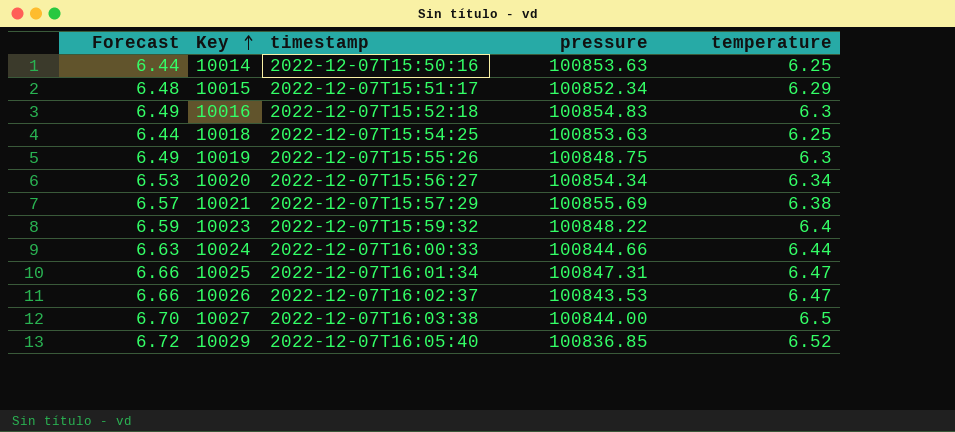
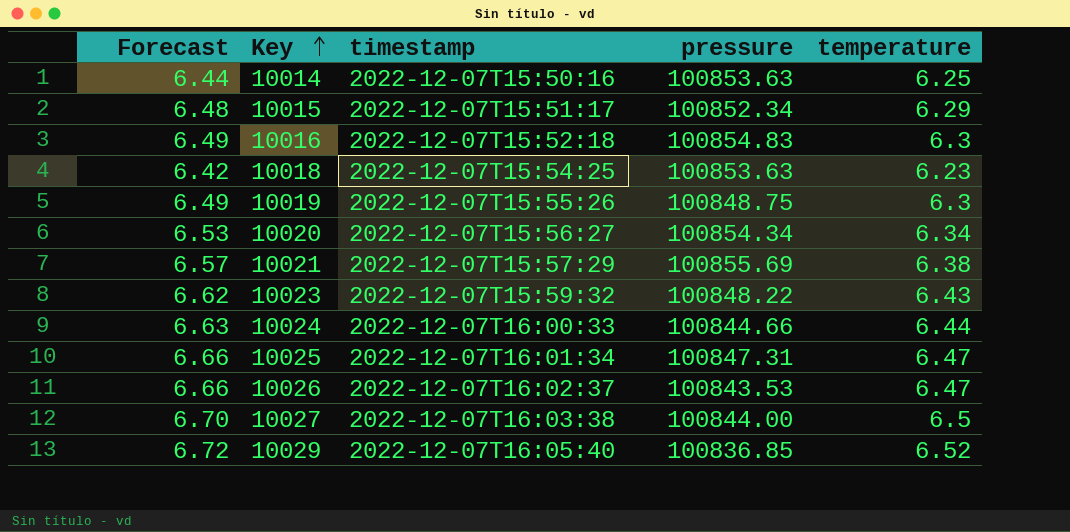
10018 | Forecast: 6.44 -> 6.42
10018 | temperature: 6.25 -> 6.23
10023 | Forecast: 6.59 -> 6.62
10023 | temperature: 6.4 -> 6.43

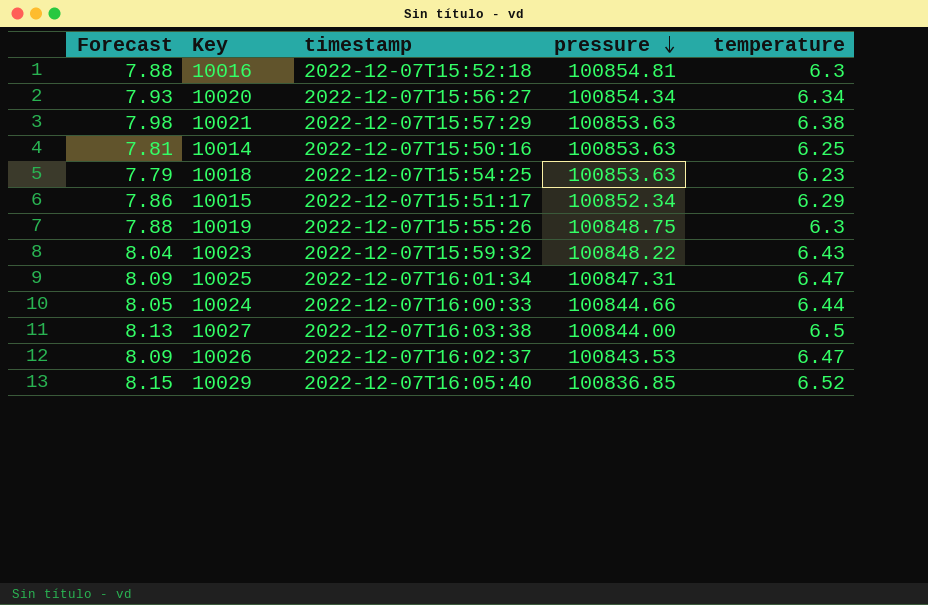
row order: Key ascending -> pressure descending
column Forecast | formula: [temperature] * 1.03 -> [temperature] * 1.25
10016 | pressure: 100854.83 -> 100854.81
10021 | pressure: 100855.69 -> 100853.63

